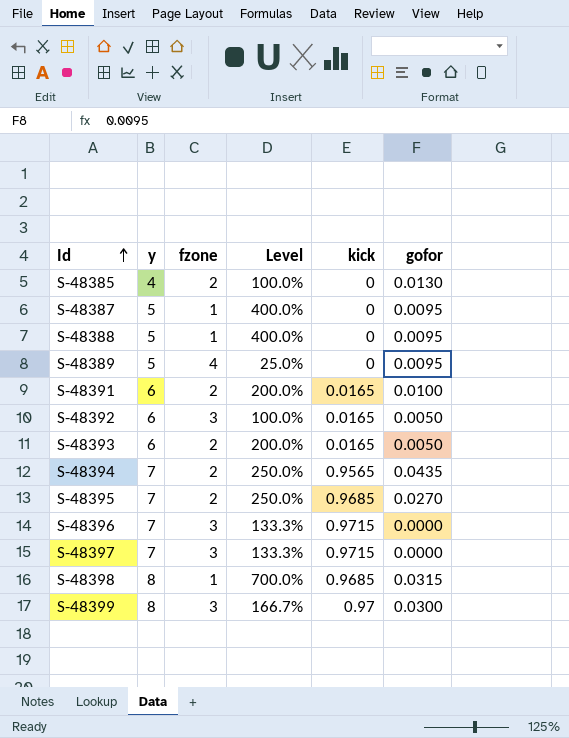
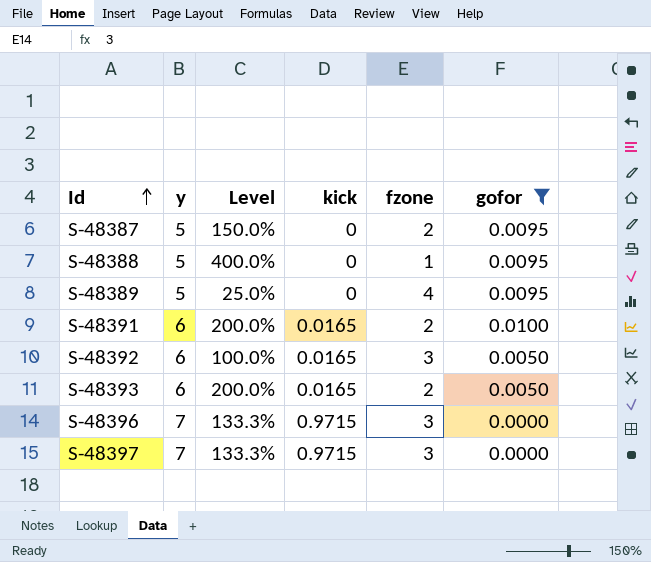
filter: none -> gofor <= 0.0100
column fzone | position: 3 -> 5
S-48387 | Level: 400.0% -> 150.0%
S-48387 | fzone: 1 -> 2

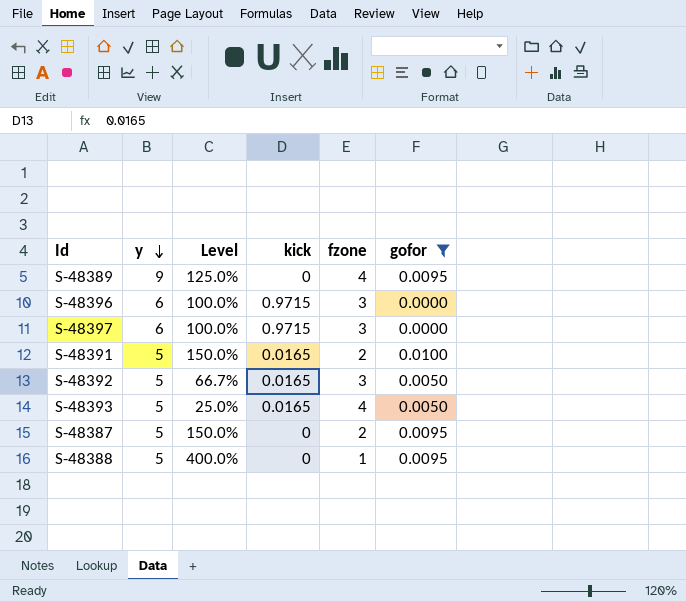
row order: Id ascending -> y descending
S-48389 | y: 5 -> 9
S-48389 | Level: 25.0% -> 125.0%
S-48396 | y: 7 -> 6
S-48396 | Level: 133.3% -> 100.0%
S-48397 | y: 7 -> 6
S-48397 | Level: 133.3% -> 100.0%
S-48391 | y: 6 -> 5
S-48391 | Level: 200.0% -> 150.0%
S-48392 | y: 6 -> 5
S-48392 | Level: 100.0% -> 66.7%
S-48393 | y: 6 -> 5
S-48393 | Level: 200.0% -> 25.0%
S-48393 | fzone: 2 -> 4

